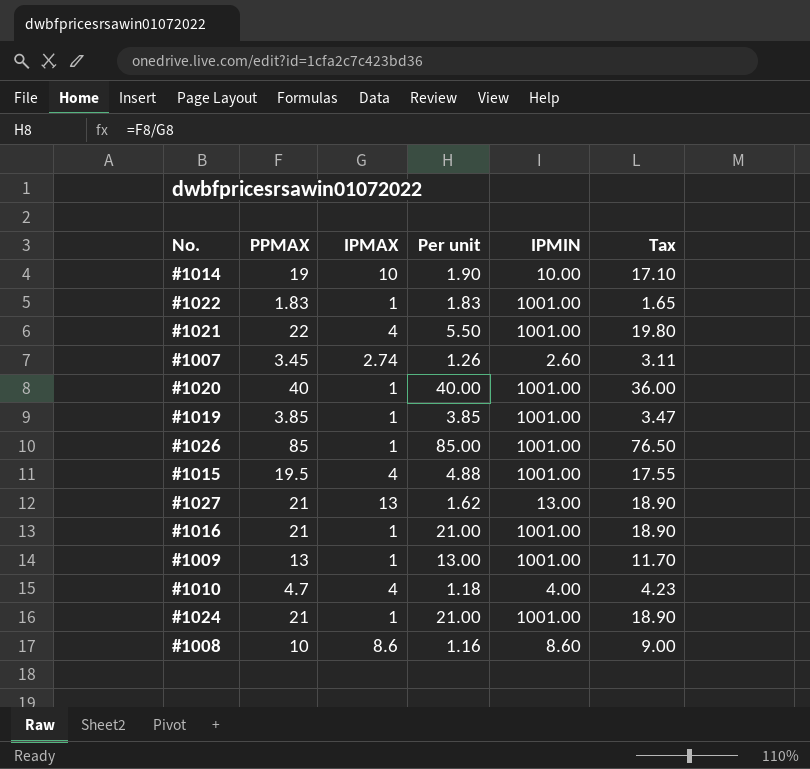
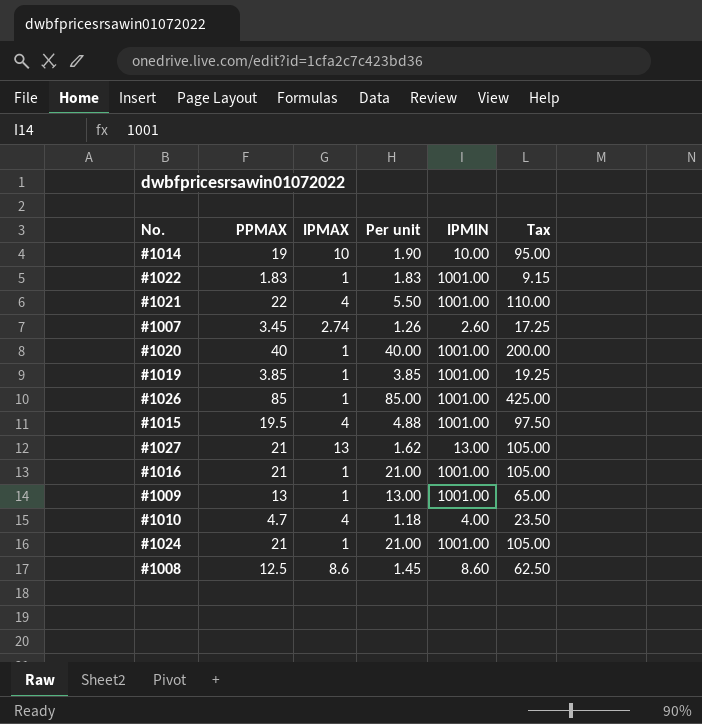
column Tax | formula: [PPMAX] * 0.9 -> [PPMAX] * 5
#1008 | PPMAX: 10 -> 12.5
#1008 | Per unit: 1.16 -> 1.45

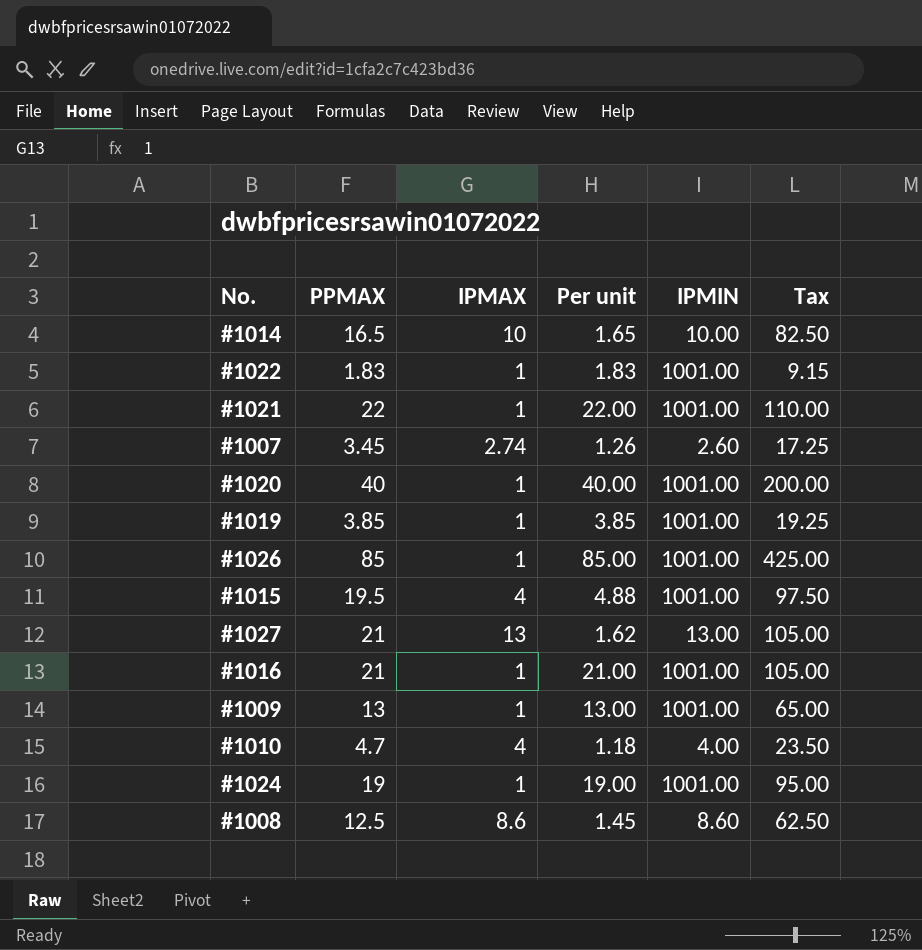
#1014 | PPMAX: 19 -> 16.5
#1014 | Per unit: 1.90 -> 1.65
#1014 | Tax: 95.00 -> 82.50
#1021 | IPMAX: 4 -> 1
#1021 | Per unit: 5.50 -> 22.00
#1024 | PPMAX: 21 -> 19
#1024 | Per unit: 21.00 -> 19.00
#1024 | Tax: 105.00 -> 95.00

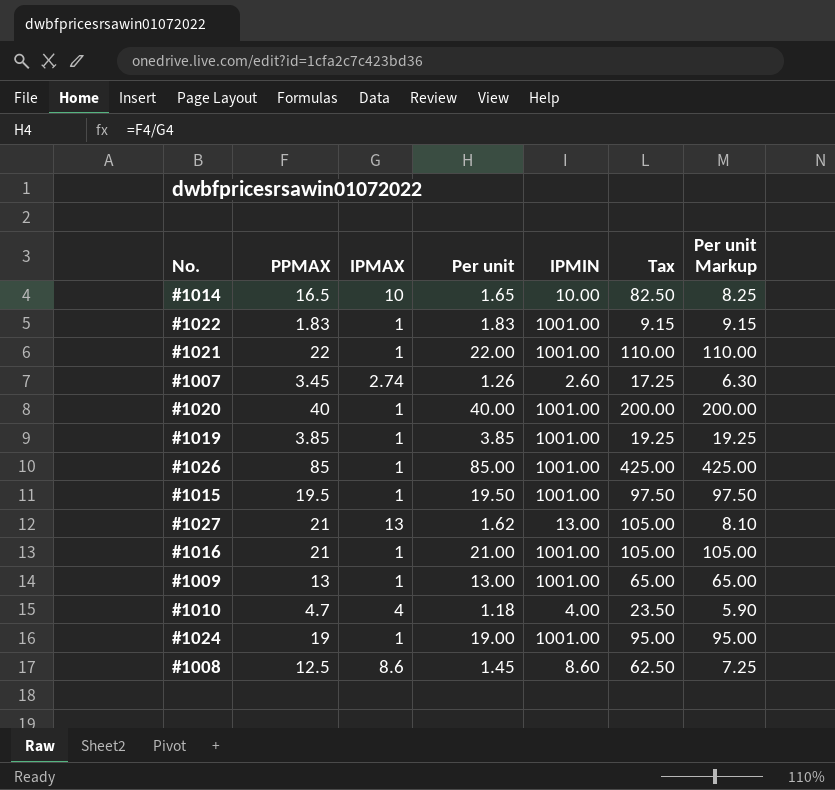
column Per unit Markup | formula: none -> [Per unit] * 5
#1015 | IPMAX: 4 -> 1
#1015 | Per unit: 4.88 -> 19.50

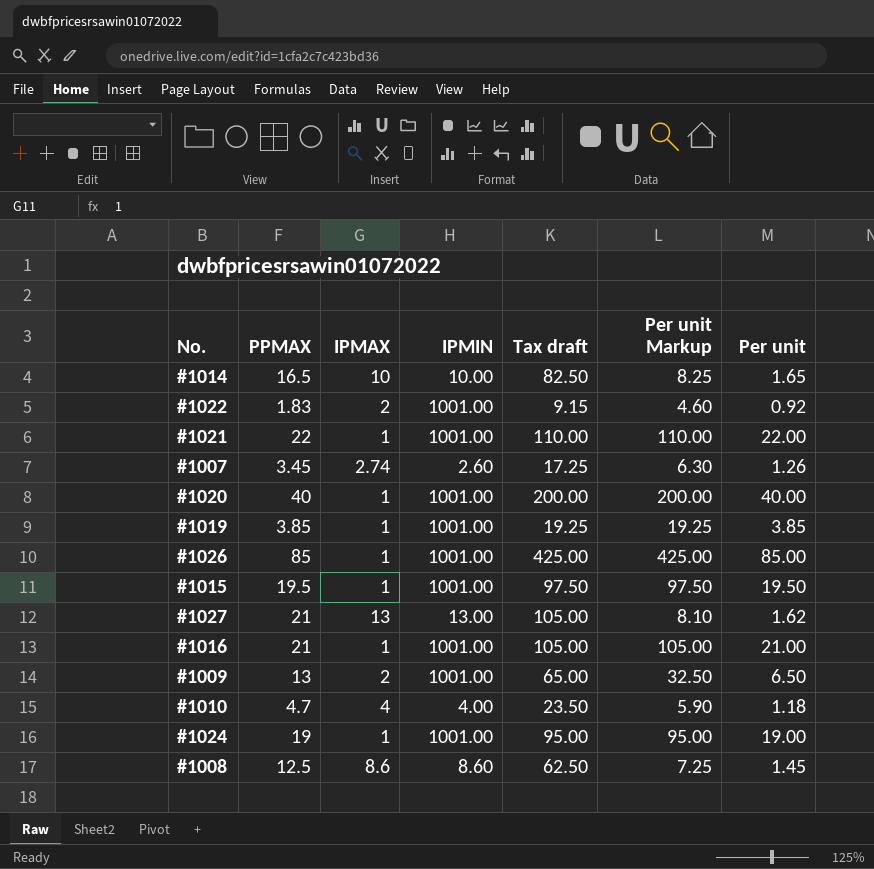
column name: Tax -> Tax draft
column Per unit | position: 4 -> 7
#1022 | IPMAX: 1 -> 2
#1022 | Per unit Markup: 9.15 -> 4.60
#1022 | Per unit: 1.83 -> 0.92
#1009 | IPMAX: 1 -> 2
#1009 | Per unit Markup: 65.00 -> 32.50
#1009 | Per unit: 13.00 -> 6.50

